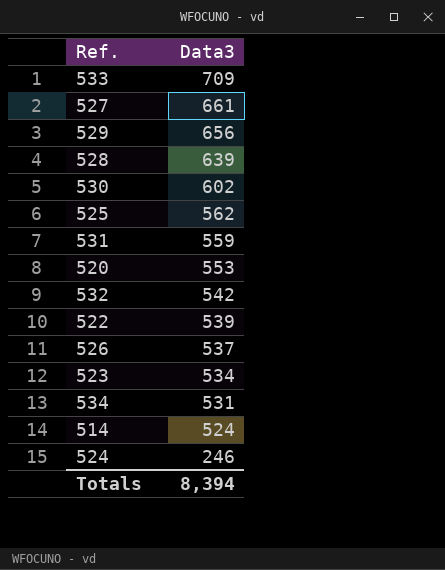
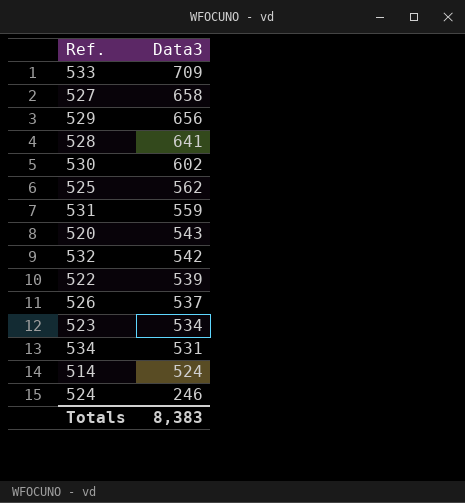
527 | Data3: 661 -> 658
528 | Data3: 639 -> 641
520 | Data3: 553 -> 543
Totals | Data3: 8,394 -> 8,383

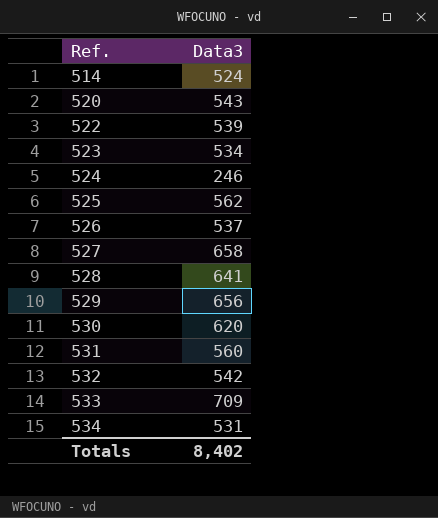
row order: Data3 descending -> Ref. ascending
530 | Data3: 602 -> 620
531 | Data3: 559 -> 560
Totals | Data3: 8,383 -> 8,402

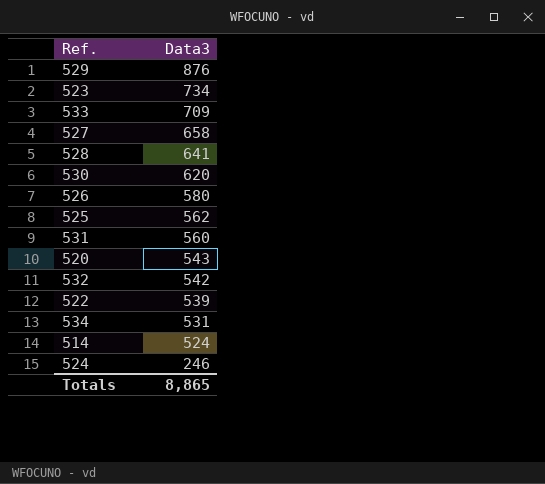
row order: Ref. ascending -> Data3 descending
529 | Data3: 656 -> 876
523 | Data3: 534 -> 734
526 | Data3: 537 -> 580
Totals | Data3: 8,402 -> 8,865

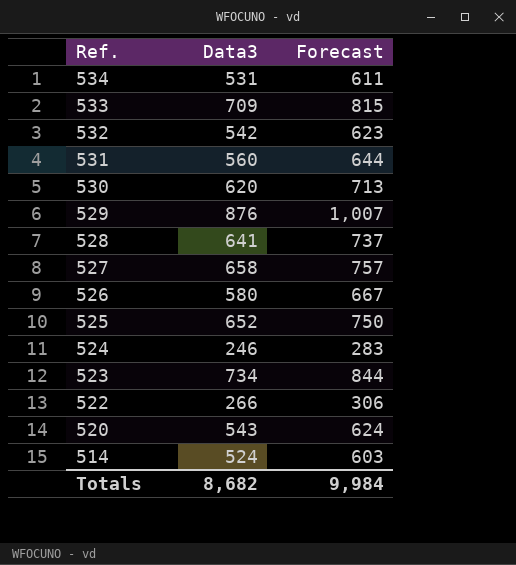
row order: Data3 descending -> Ref. descending
column Forecast | formula: none -> [Data3] * 1.15
525 | Data3: 562 -> 652
522 | Data3: 539 -> 266
Totals | Data3: 8,865 -> 8,682

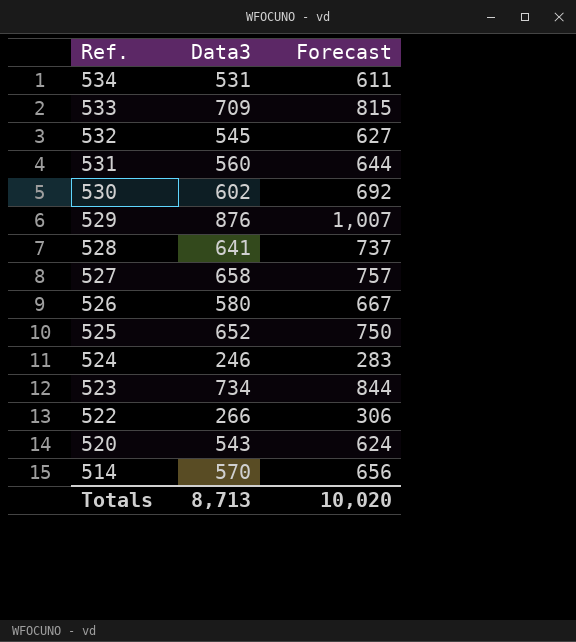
532 | Data3: 542 -> 545
532 | Forecast: 623 -> 627
530 | Data3: 620 -> 602
530 | Forecast: 713 -> 692
514 | Data3: 524 -> 570
514 | Forecast: 603 -> 656
Totals | Data3: 8,682 -> 8,713
Totals | Forecast: 9,984 -> 10,020

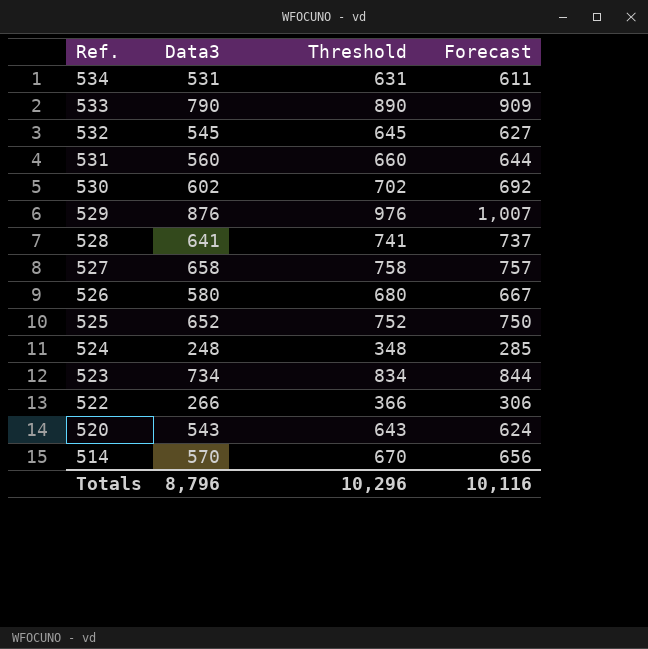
column Threshold | formula: none -> [Data3] + 100
533 | Data3: 709 -> 790
533 | Forecast: 815 -> 909
524 | Data3: 246 -> 248
524 | Forecast: 283 -> 285
Totals | Data3: 8,713 -> 8,796
Totals | Forecast: 10,020 -> 10,116

